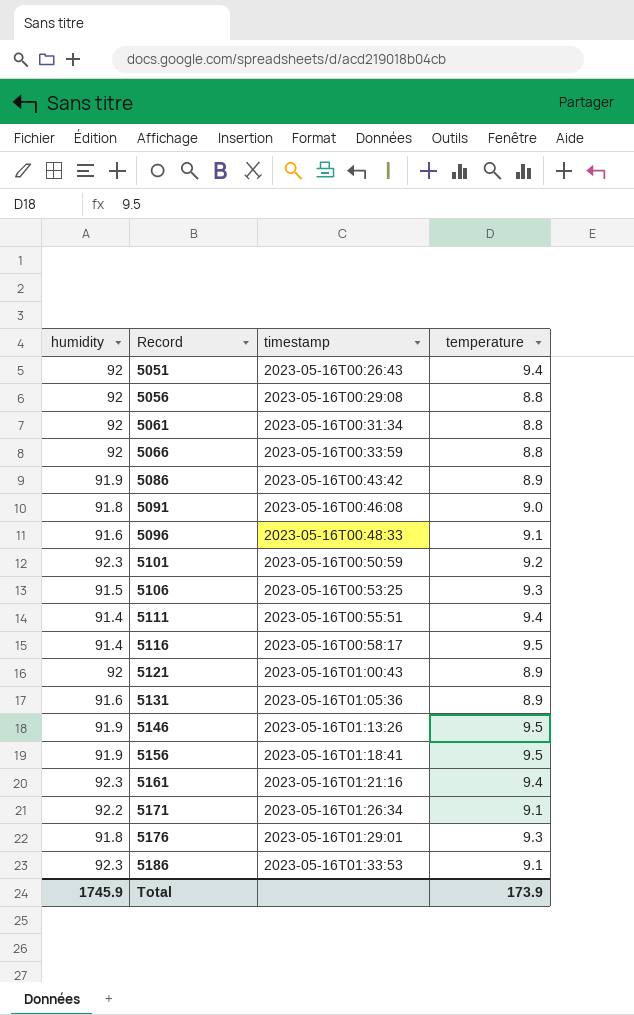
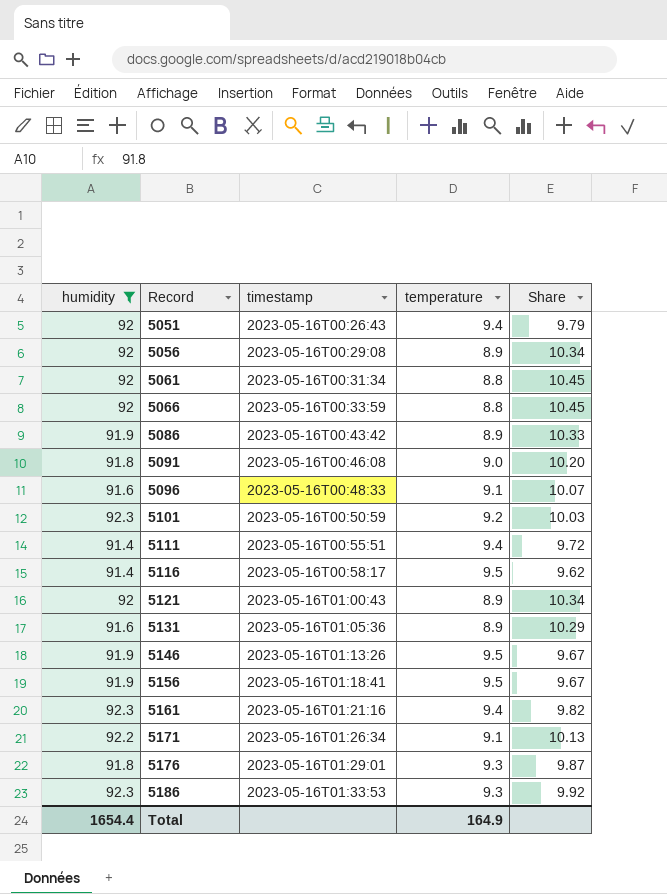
filter: none -> humidity != 91.5
column Share | formula: none -> [humidity] / [temperature]
5056 | temperature: 8.8 -> 8.9
5186 | temperature: 9.1 -> 9.3
Total | humidity: 1745.9 -> 1654.4
Total | temperature: 173.9 -> 164.9

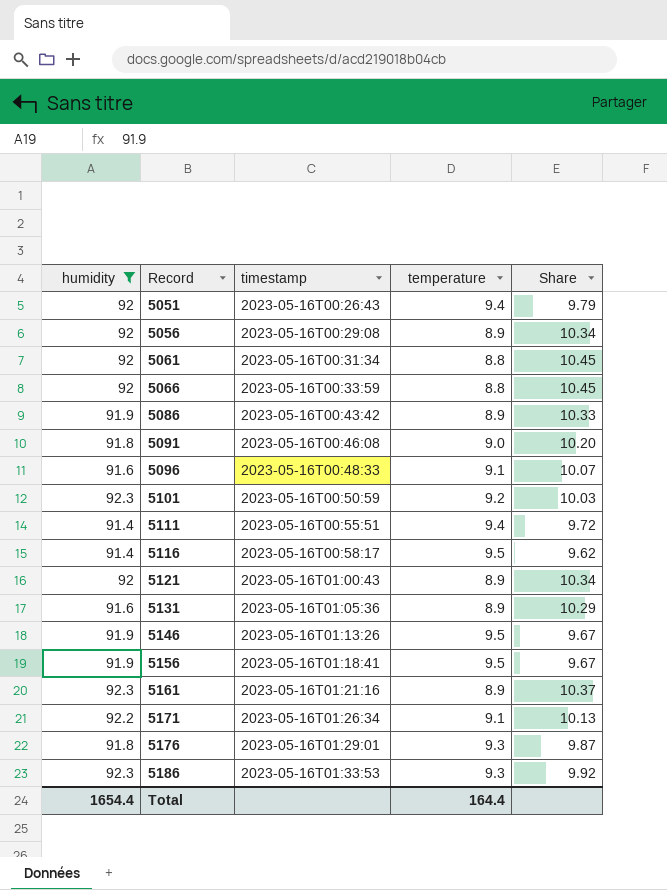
5161 | temperature: 9.4 -> 8.9
5161 | Share: 9.82 -> 10.37
Total | temperature: 164.9 -> 164.4

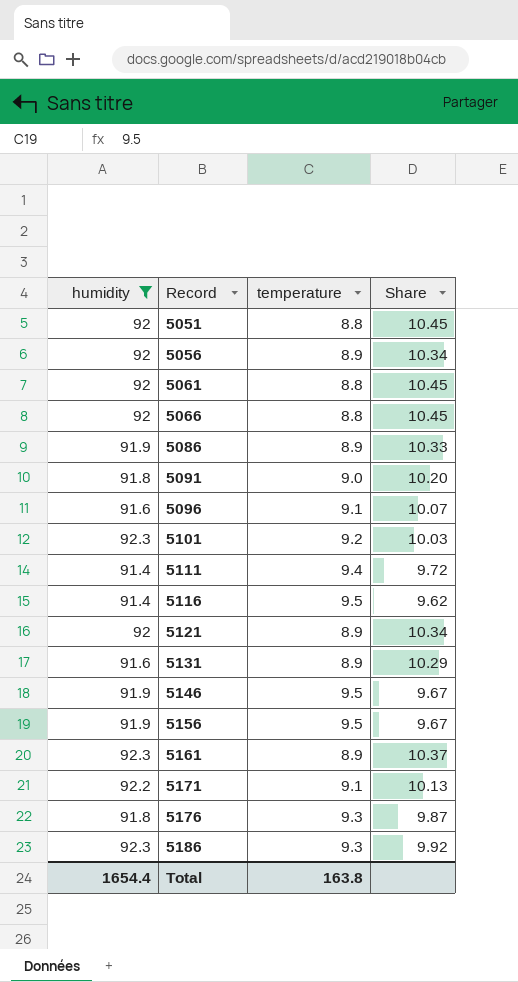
column timestamp | position: 3 -> none
5051 | temperature: 9.4 -> 8.8
5051 | Share: 9.79 -> 10.45
Total | temperature: 164.4 -> 163.8

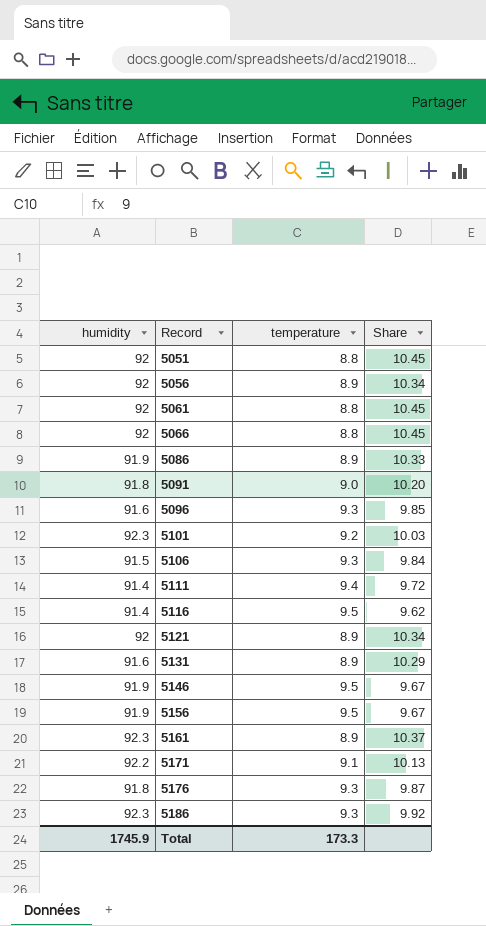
filter: humidity != 91.5 -> none
5096 | temperature: 9.1 -> 9.3
5096 | Share: 10.07 -> 9.85
Total | humidity: 1654.4 -> 1745.9
Total | temperature: 163.8 -> 173.3

